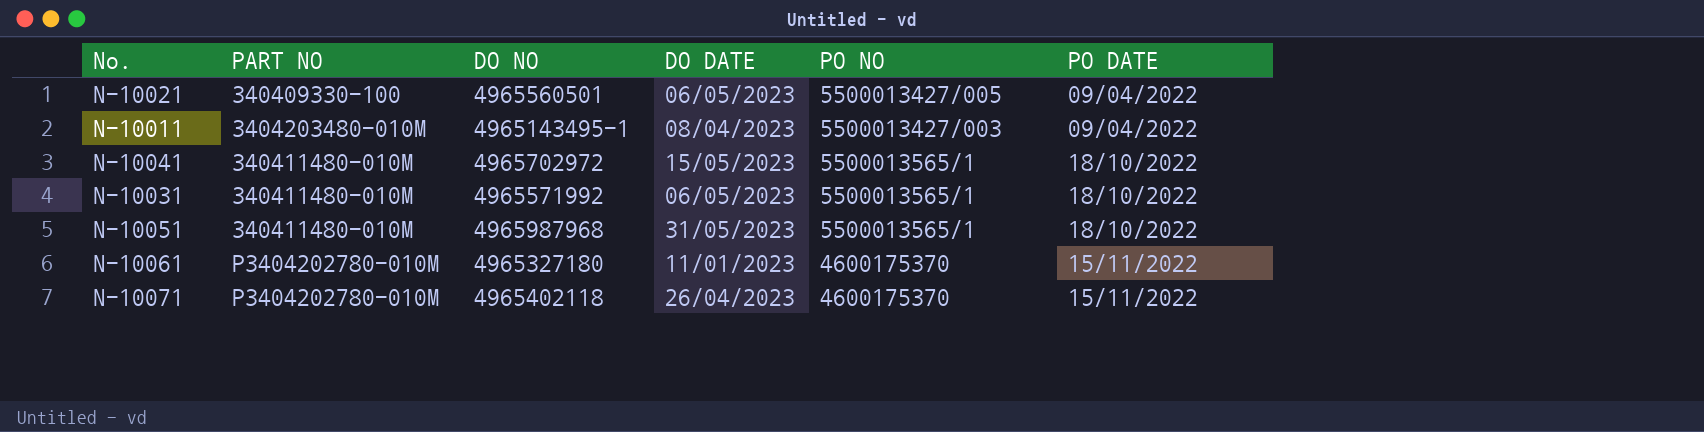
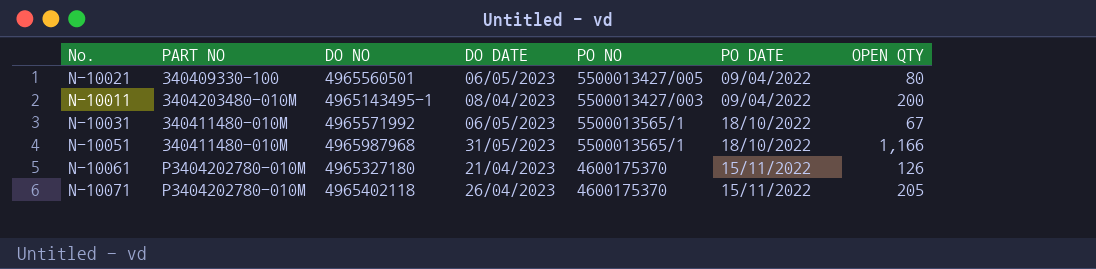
column OPEN QTY | position: none -> 7
row N-10041: 340411480-010M | 4965702972 | 15/05/2023 | 5500013565/1 | 18/10/2022 -> none
N-10061 | DO DATE: 11/01/2023 -> 21/04/2023

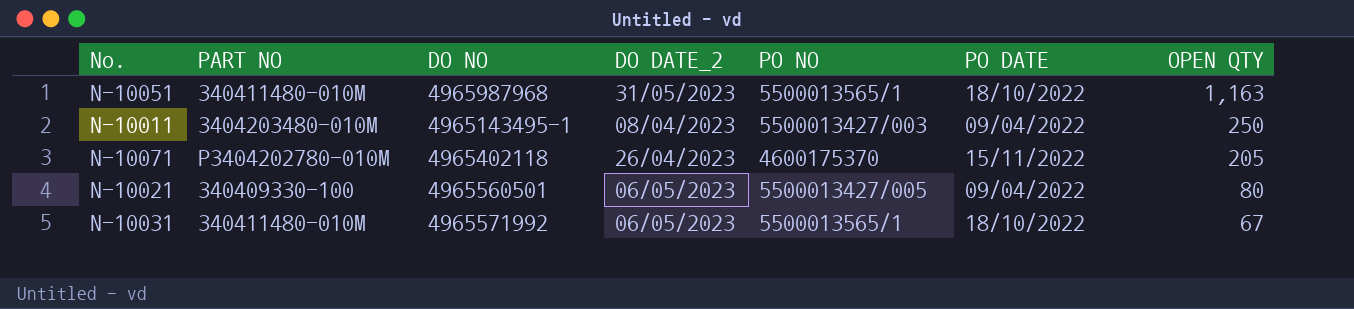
row order: PO DATE ascending -> OPEN QTY descending
column name: DO DATE -> DO DATE_2
row N-10061: P3404202780-010M | 4965327180 | 21/04/2023 | 4600175370 | 15/11/2022 | 126 -> none
N-10051 | OPEN QTY: 1,166 -> 1,163
N-10011 | OPEN QTY: 200 -> 250

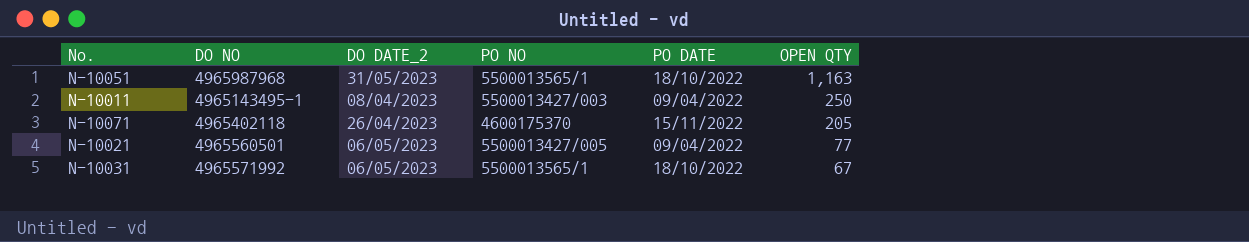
column PART NO | position: 2 -> none
N-10021 | OPEN QTY: 80 -> 77

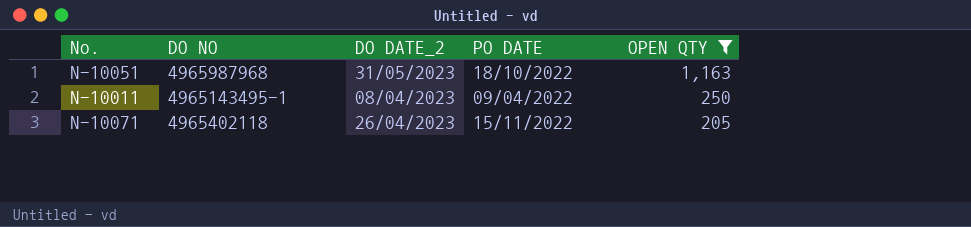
filter: none -> OPEN QTY >= 205
column PO NO | position: 4 -> none

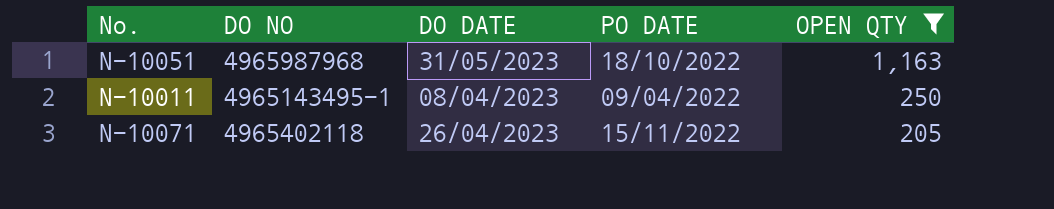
column name: DO DATE_2 -> DO DATE

